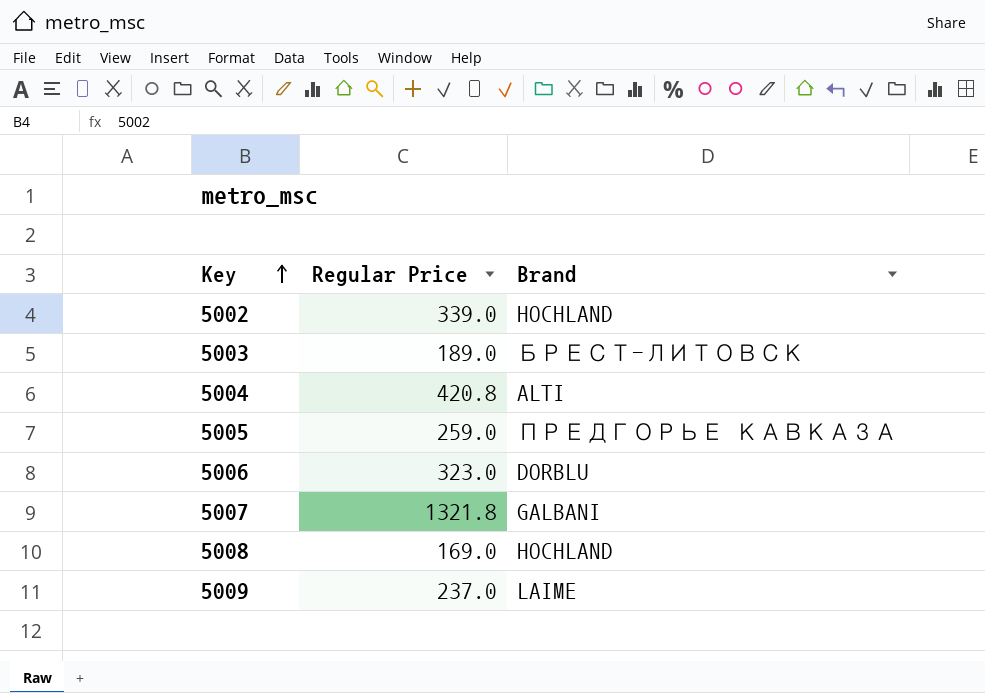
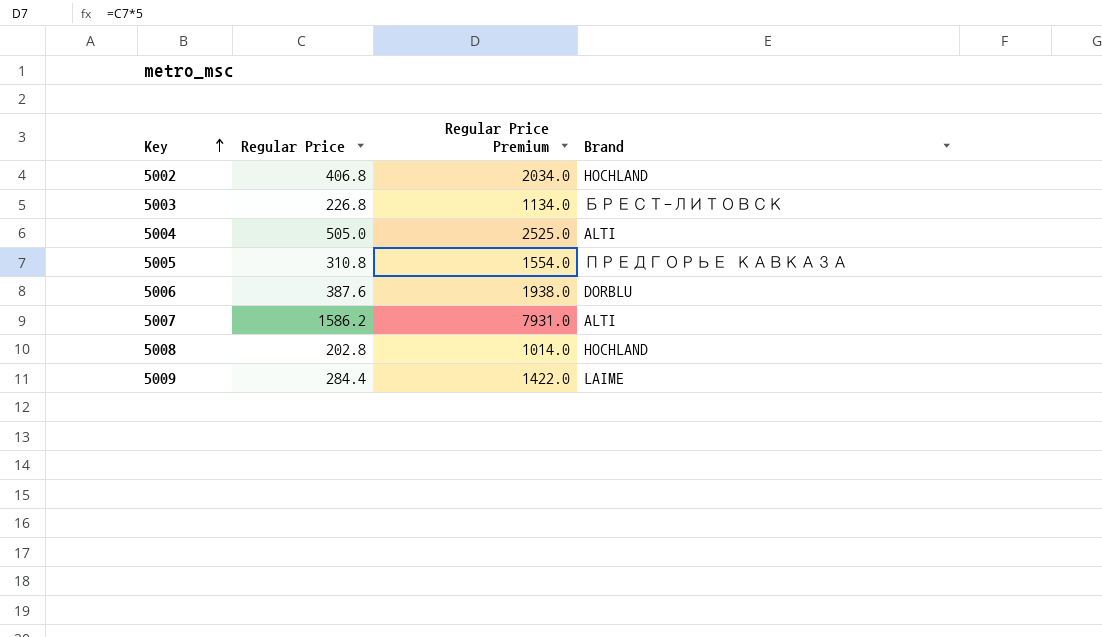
column Regular Price Premium | formula: none -> [Regular Price] * 5
5002 | Regular Price: 339.0 -> 406.8
5003 | Regular Price: 189.0 -> 226.8
5004 | Regular Price: 420.8 -> 505.0
5005 | Regular Price: 259.0 -> 310.8
5006 | Regular Price: 323.0 -> 387.6
5007 | Regular Price: 1321.8 -> 1586.2
5007 | Brand: GALBANI -> ALTI
5008 | Regular Price: 169.0 -> 202.8
5009 | Regular Price: 237.0 -> 284.4

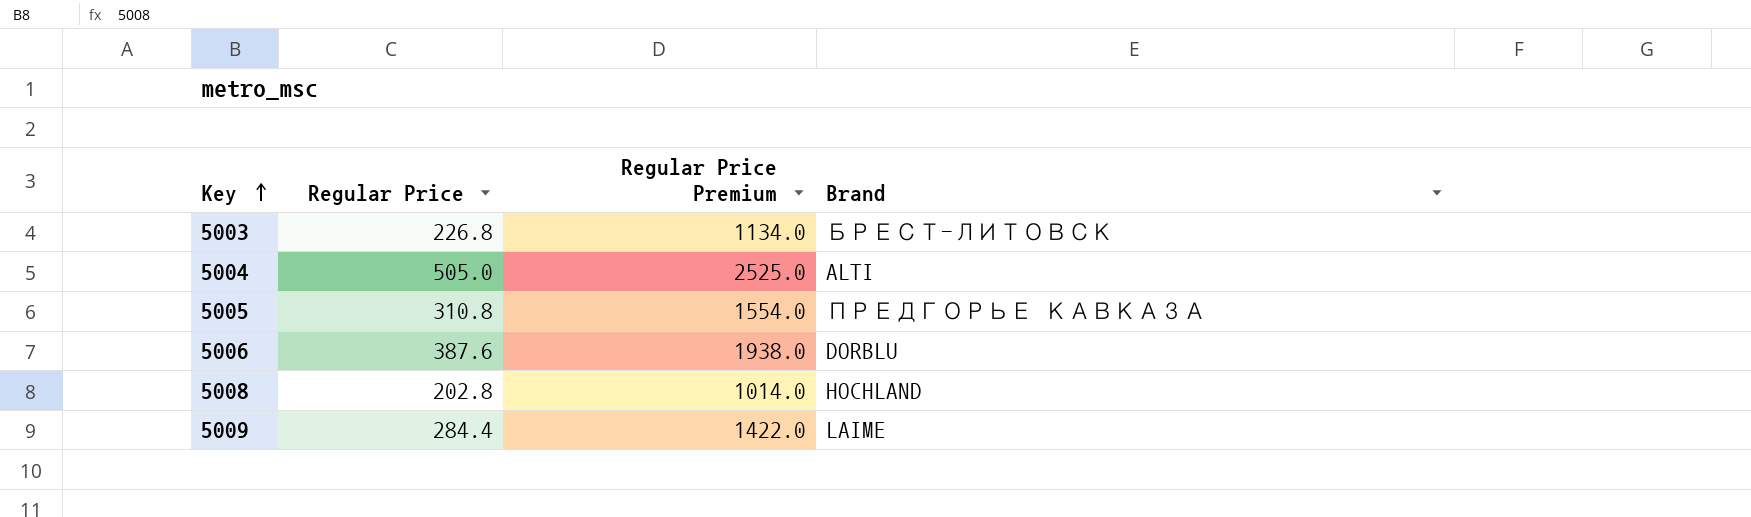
row 5002: 406.8 | 2034.0 | HOCHLAND -> none
row 5007: 1586.2 | 7931.0 | ALTI -> none

